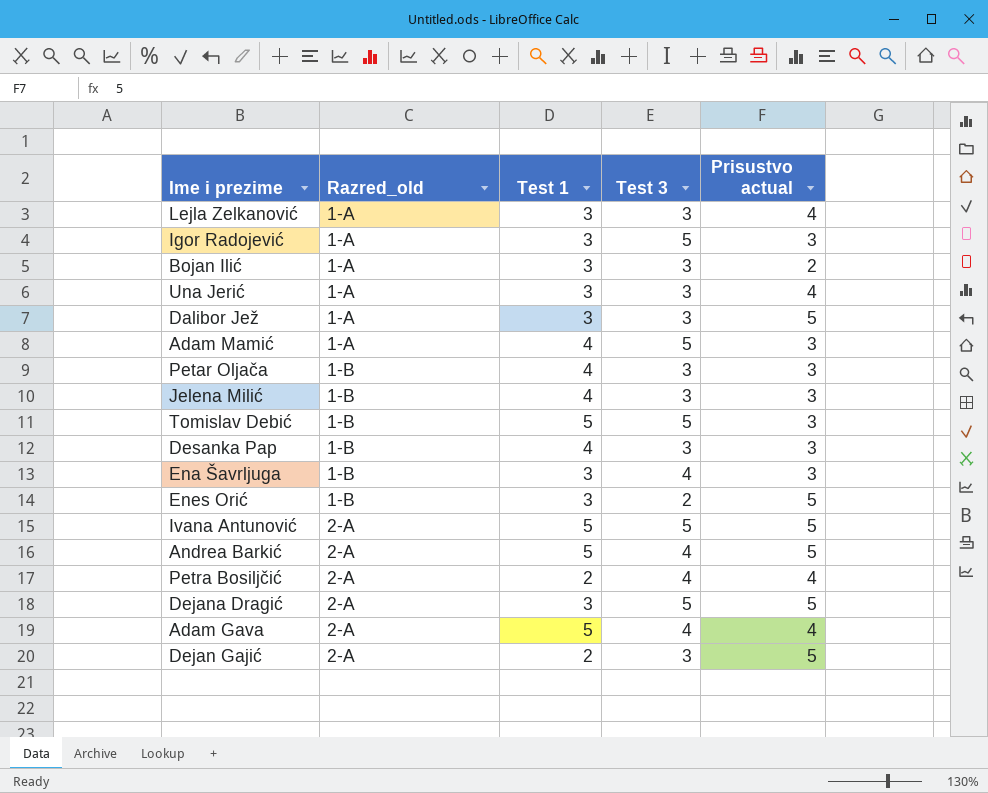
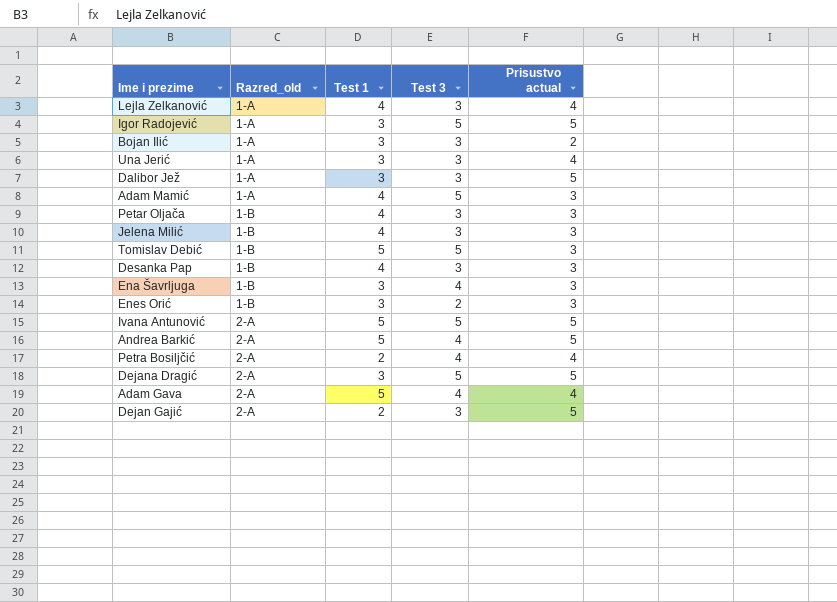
Lejla Zelkanović | Test 1: 3 -> 4
Igor Radojević | Prisustvo actual: 3 -> 5
Enes Orić | Prisustvo actual: 5 -> 3

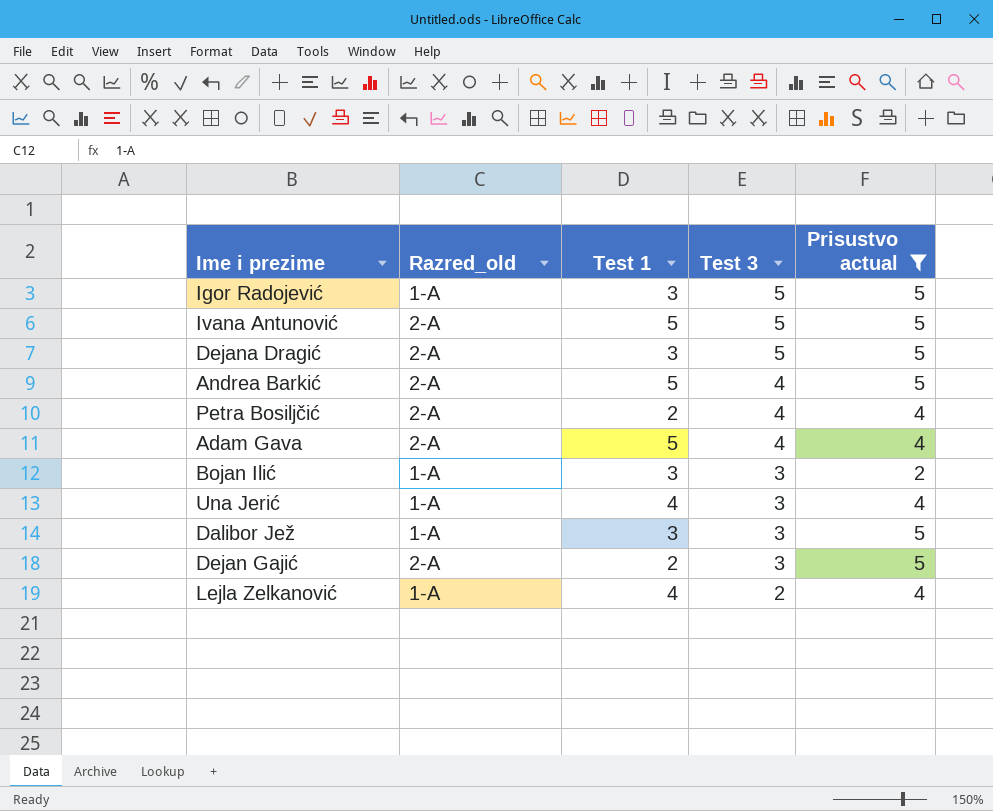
filter: none -> Prisustvo actual != 3
row order: Razred_old ascending -> Test 3 descending
Una Jerić | Test 1: 3 -> 4
Lejla Zelkanović | Test 3: 3 -> 2

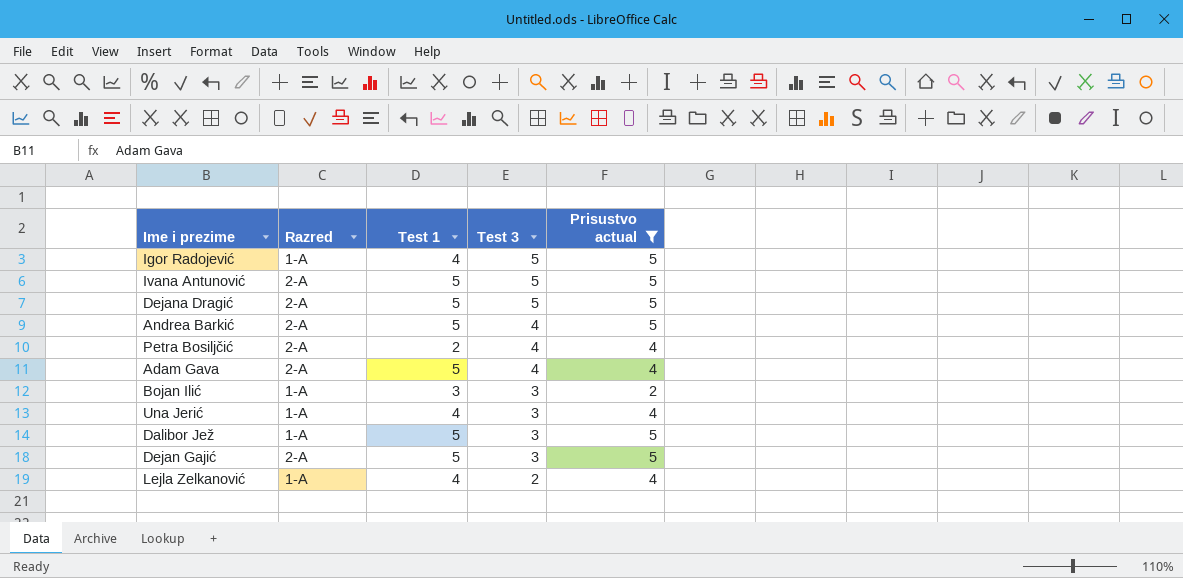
column name: Razred_old -> Razred
Igor Radojević | Test 1: 3 -> 4
Dejana Dragić | Test 1: 3 -> 5
Dalibor Jež | Test 1: 3 -> 5
Dejan Gajić | Test 1: 2 -> 5

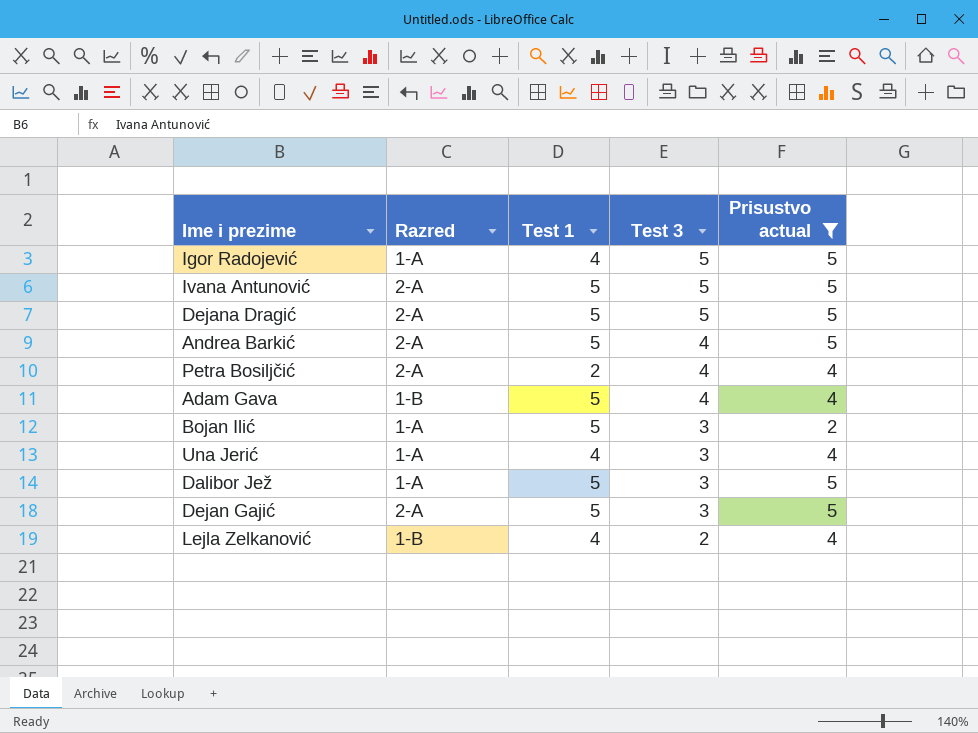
Adam Gava | Razred: 2-A -> 1-B
Bojan Ilić | Test 1: 3 -> 5
Lejla Zelkanović | Razred: 1-A -> 1-B

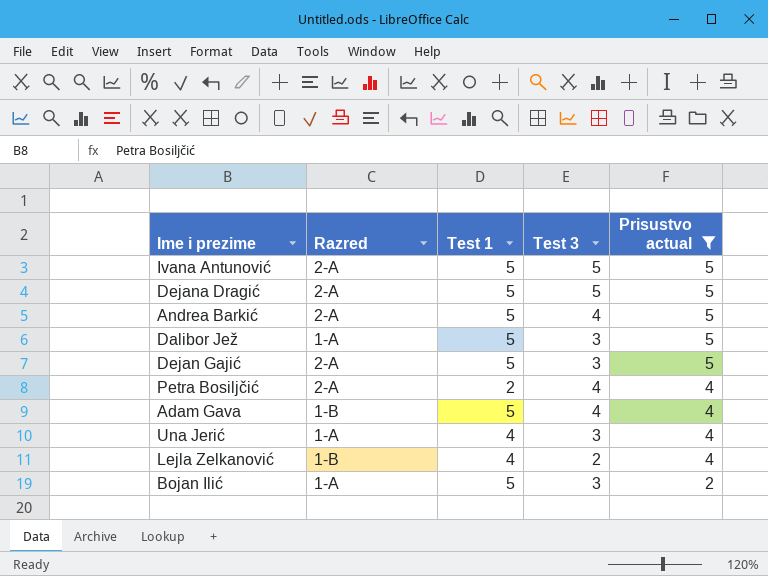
row order: Test 3 descending -> Prisustvo actual descending
row Igor Radojević: 1-A | 4 | 5 | 5 -> none

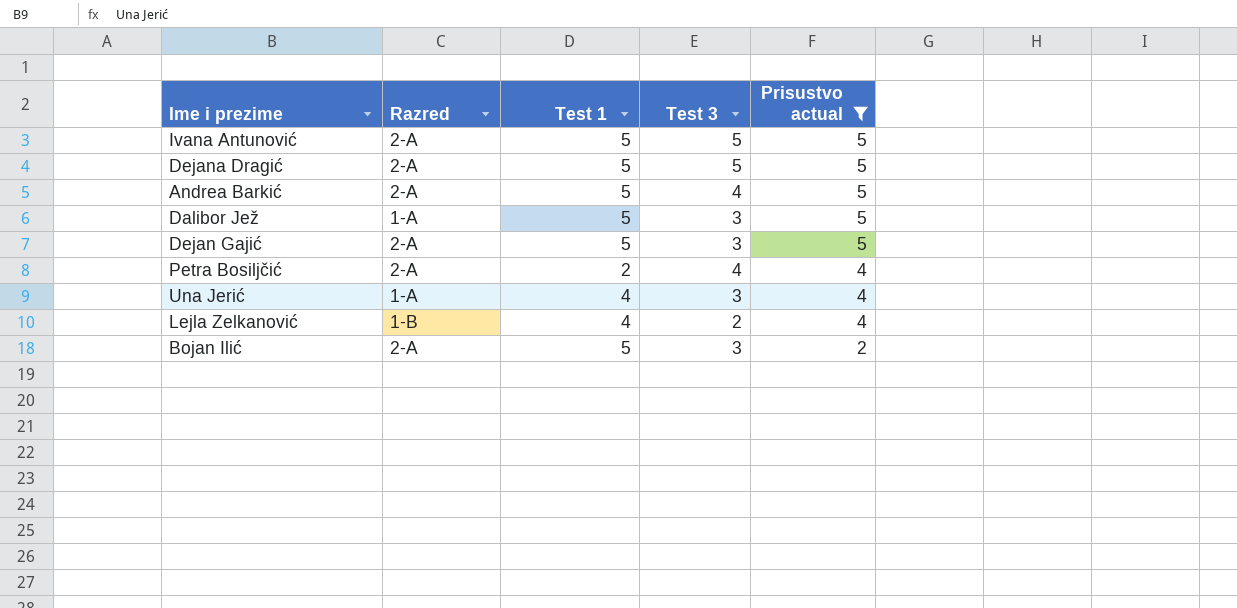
row Adam Gava: 1-B | 5 | 4 | 4 -> none
Bojan Ilić | Razred: 1-A -> 2-A

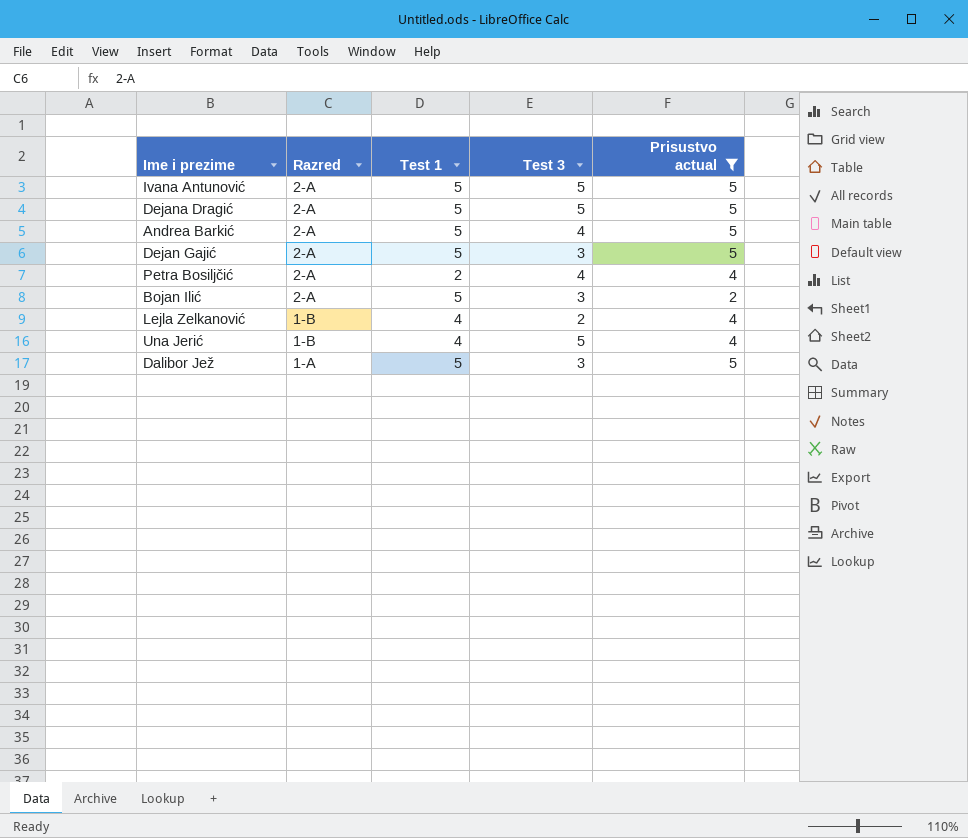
row order: Prisustvo actual descending -> Razred descending
Una Jerić | Razred: 1-A -> 1-B
Una Jerić | Test 3: 3 -> 5

